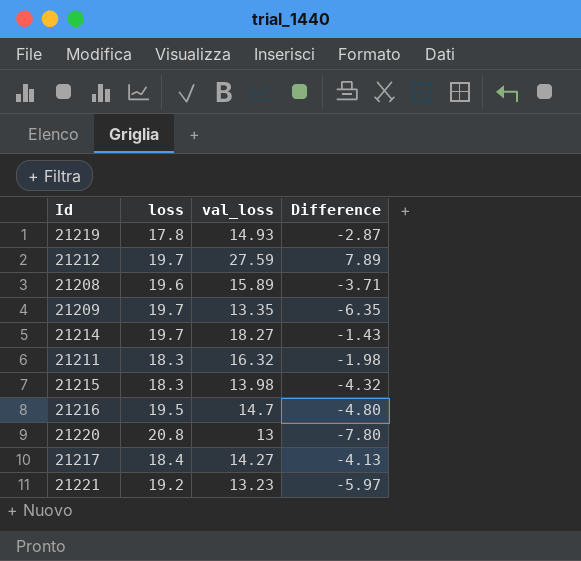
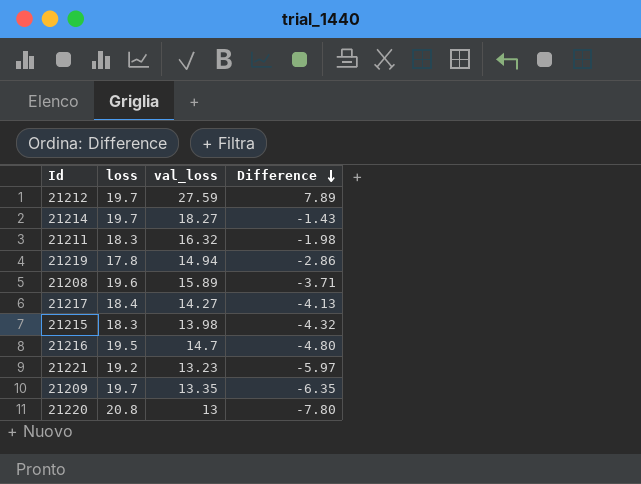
row order: none -> Difference descending
21219 | val_loss: 14.93 -> 14.94
21219 | Difference: -2.87 -> -2.86

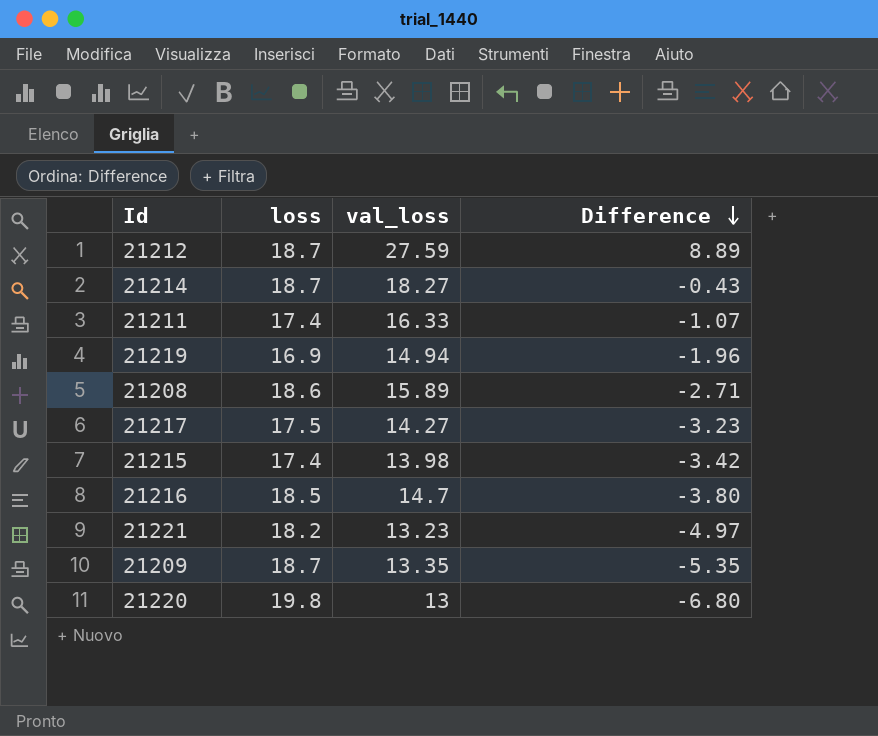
21212 | loss: 19.7 -> 18.7
21212 | Difference: 7.89 -> 8.89
21214 | loss: 19.7 -> 18.7
21214 | Difference: -1.43 -> -0.43
21211 | loss: 18.3 -> 17.4
21211 | val_loss: 16.32 -> 16.33
21211 | Difference: -1.98 -> -1.07
21219 | loss: 17.8 -> 16.9
21219 | Difference: -2.86 -> -1.96
21208 | loss: 19.6 -> 18.6
21208 | Difference: -3.71 -> -2.71
21217 | loss: 18.4 -> 17.5
21217 | Difference: -4.13 -> -3.23
21215 | loss: 18.3 -> 17.4
21215 | Difference: -4.32 -> -3.42
21216 | loss: 19.5 -> 18.5
21216 | Difference: -4.80 -> -3.80
21221 | loss: 19.2 -> 18.2
21221 | Difference: -5.97 -> -4.97
21209 | loss: 19.7 -> 18.7
21209 | Difference: -6.35 -> -5.35
21220 | loss: 20.8 -> 19.8
21220 | Difference: -7.80 -> -6.80

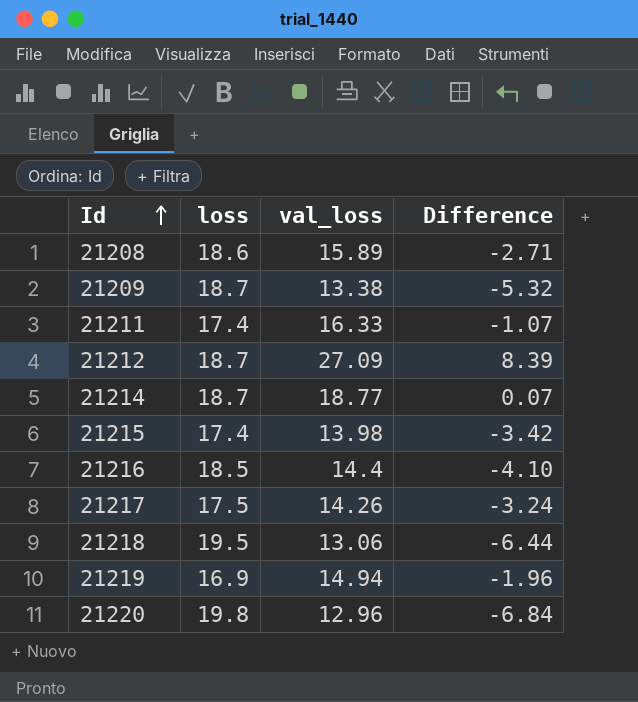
row order: Difference descending -> Id ascending
row 21221: 18.2 | 13.23 | -4.97 -> none
21209 | val_loss: 13.35 -> 13.38
21209 | Difference: -5.35 -> -5.32
21212 | val_loss: 27.59 -> 27.09
21212 | Difference: 8.89 -> 8.39
21214 | val_loss: 18.27 -> 18.77
21214 | Difference: -0.43 -> 0.07
21216 | val_loss: 14.7 -> 14.4
21216 | Difference: -3.80 -> -4.10
21217 | val_loss: 14.27 -> 14.26
21217 | Difference: -3.23 -> -3.24
row 21218: none -> 19.5 | 13.06 | -6.44
21220 | val_loss: 13 -> 12.96
21220 | Difference: -6.80 -> -6.84

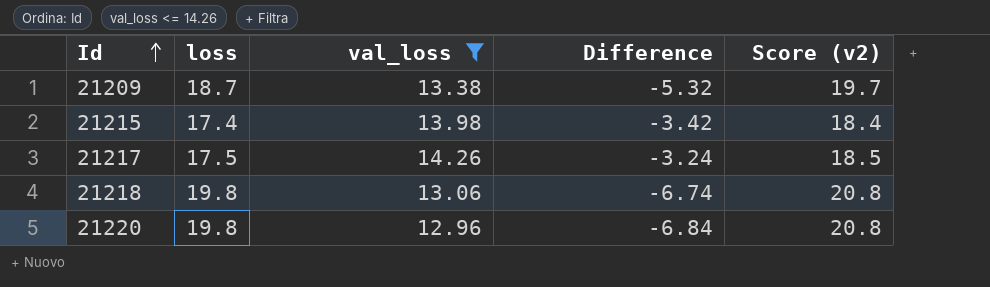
filter: none -> val_loss <= 14.26
column Score (v2) | formula: none -> [loss] + 1
21218 | loss: 19.5 -> 19.8
21218 | Difference: -6.44 -> -6.74

